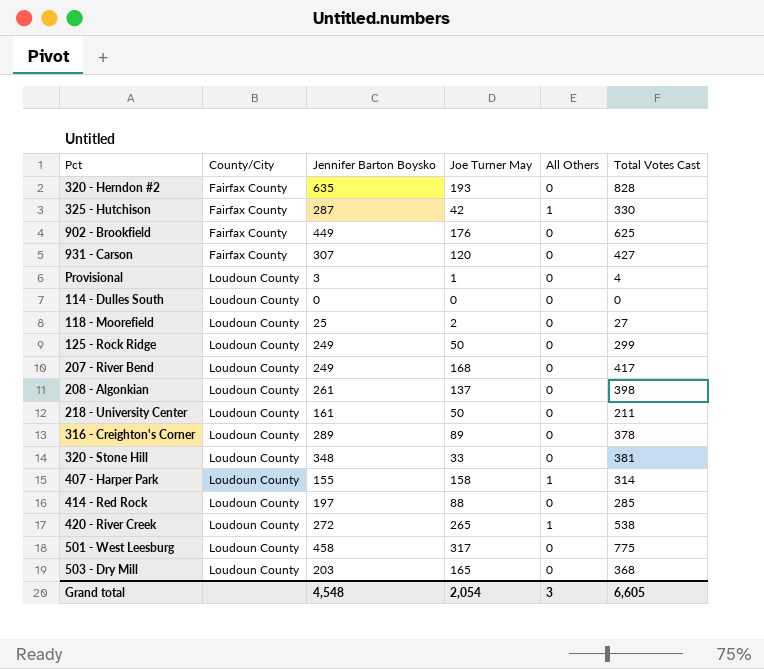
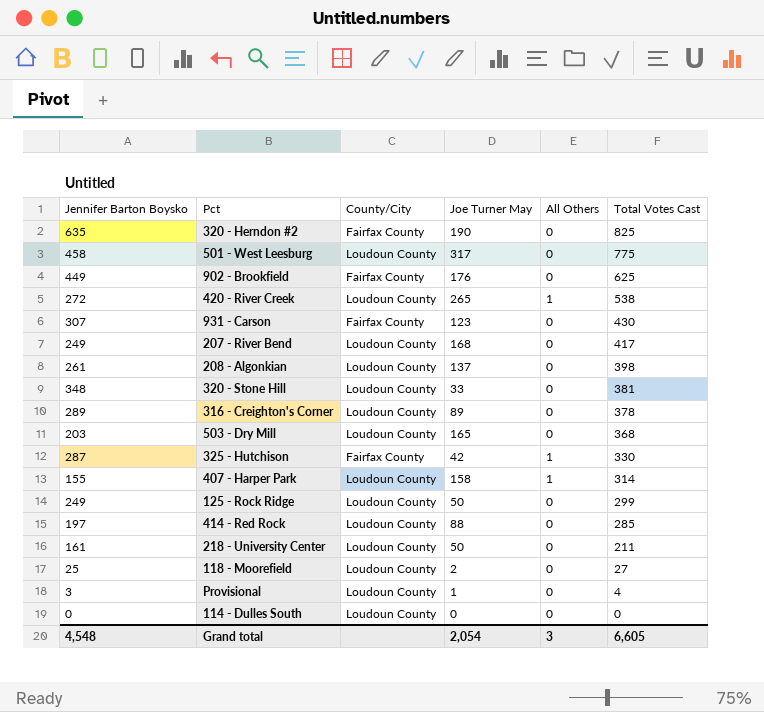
row order: County/City ascending -> Total Votes Cast descending
column Jennifer Barton Boysko | position: 3 -> 1
320 - Herndon #2 | Joe Turner May: 193 -> 190
320 - Herndon #2 | Total Votes Cast: 828 -> 825
931 - Carson | Joe Turner May: 120 -> 123
931 - Carson | Total Votes Cast: 427 -> 430

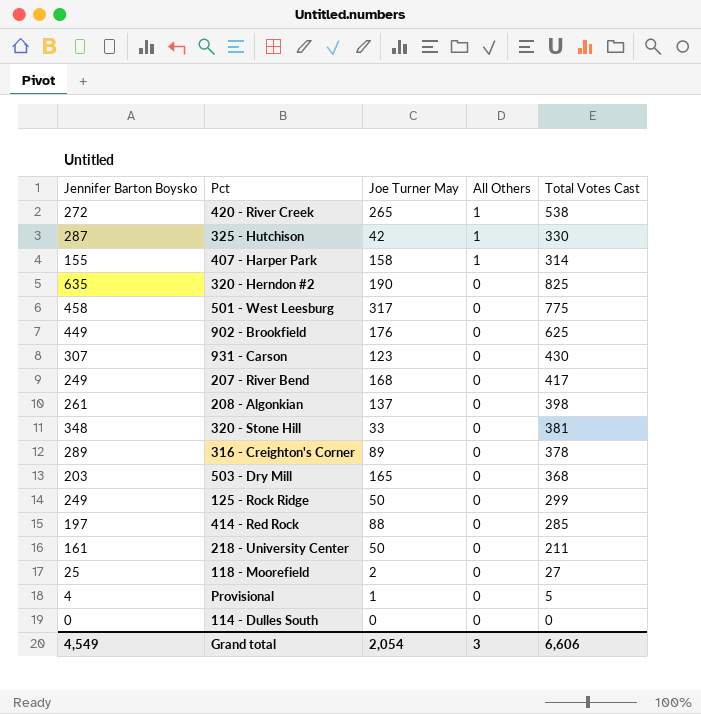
row order: Total Votes Cast descending -> All Others descending
column County/City | position: 3 -> none
Provisional | Jennifer Barton Boysko: 3 -> 4
Provisional | Total Votes Cast: 4 -> 5
Grand total | Jennifer Barton Boysko: 4,548 -> 4,549
Grand total | Total Votes Cast: 6,605 -> 6,606

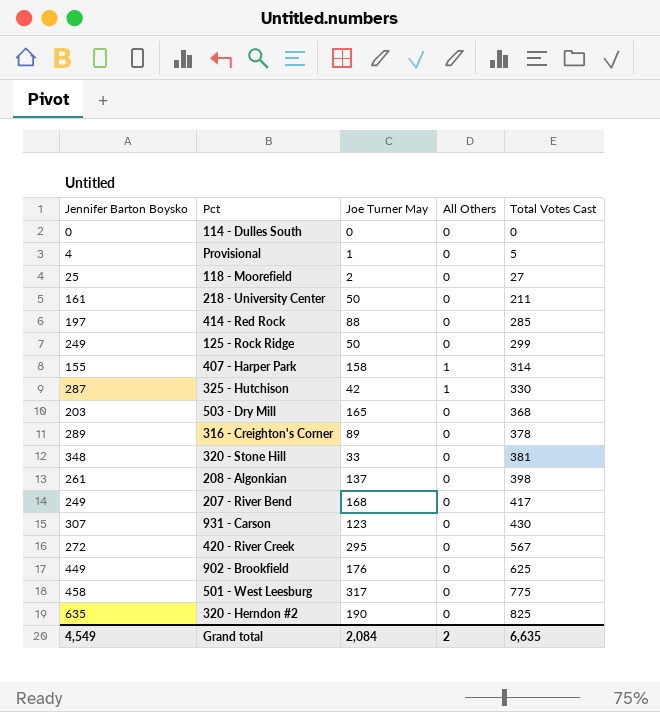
row order: All Others descending -> Total Votes Cast ascending
420 - River Creek | Joe Turner May: 265 -> 295
420 - River Creek | All Others: 1 -> 0
420 - River Creek | Total Votes Cast: 538 -> 567
Grand total | Joe Turner May: 2,054 -> 2,084
Grand total | All Others: 3 -> 2
Grand total | Total Votes Cast: 6,606 -> 6,635

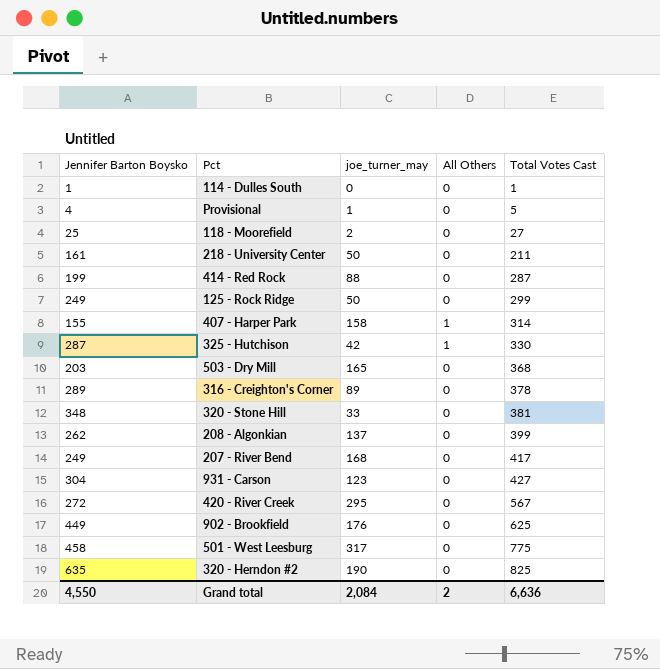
column name: Joe Turner May -> joe_turner_may
114 - Dulles South | Jennifer Barton Boysko: 0 -> 1
114 - Dulles South | Total Votes Cast: 0 -> 1
414 - Red Rock | Jennifer Barton Boysko: 197 -> 199
414 - Red Rock | Total Votes Cast: 285 -> 287
208 - Algonkian | Jennifer Barton Boysko: 261 -> 262
208 - Algonkian | Total Votes Cast: 398 -> 399
931 - Carson | Jennifer Barton Boysko: 307 -> 304
931 - Carson | Total Votes Cast: 430 -> 427
Grand total | Jennifer Barton Boysko: 4,549 -> 4,550
Grand total | Total Votes Cast: 6,635 -> 6,636

